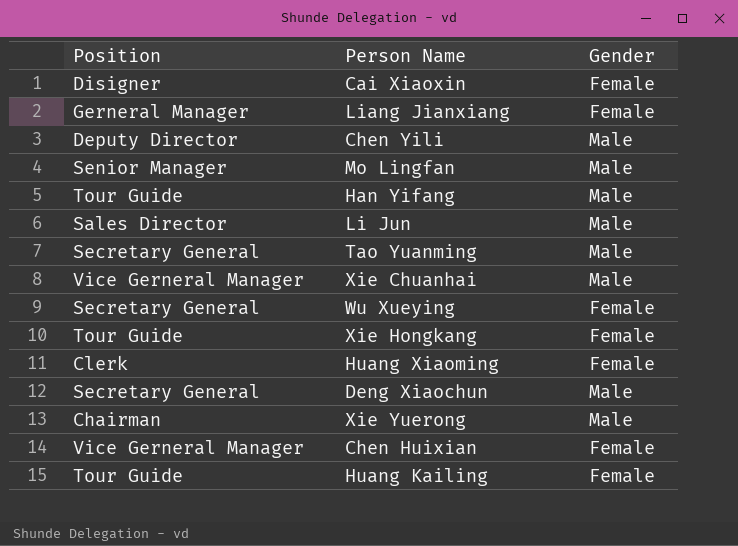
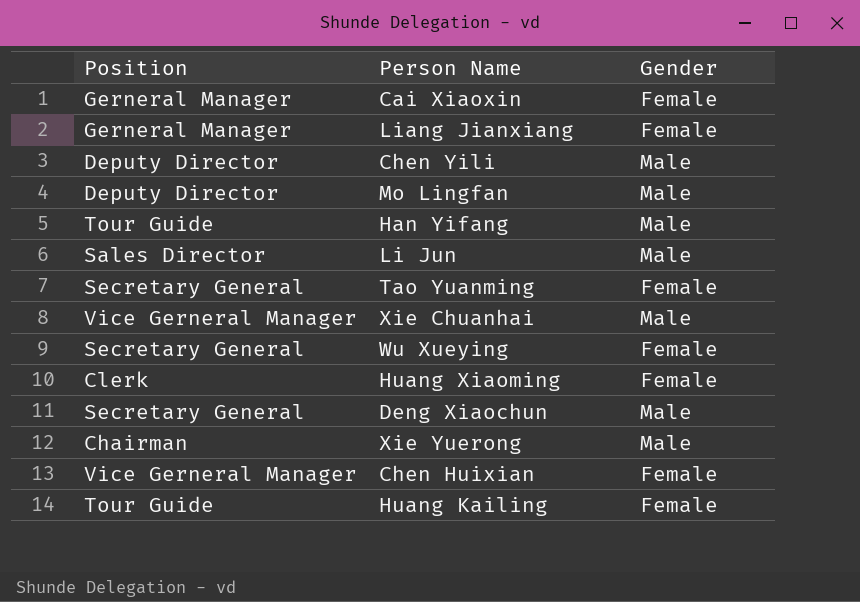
row Xie Hongkang: Tour Guide | Female -> none
Cai Xiaoxin | Position: Disigner -> Gerneral Manager
Mo Lingfan | Position: Senior Manager -> Deputy Director
Tao Yuanming | Gender: Male -> Female

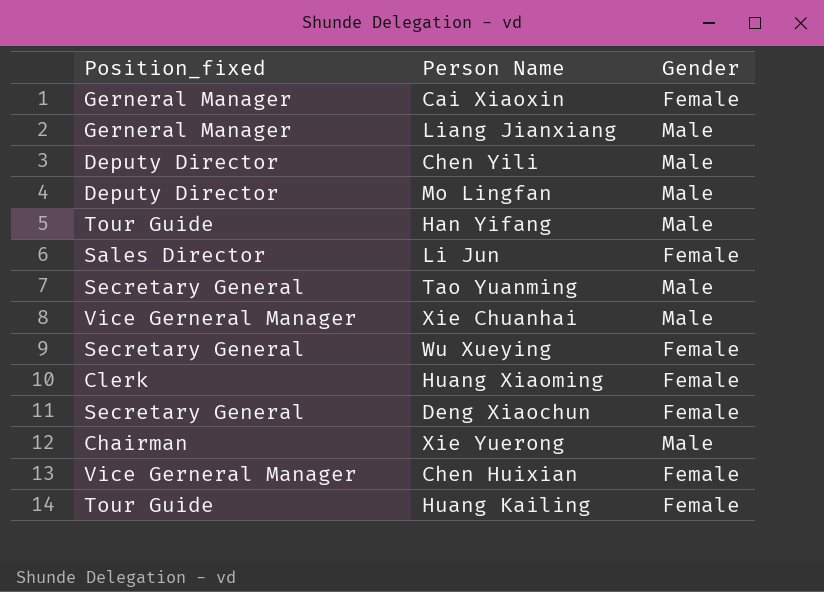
column name: Position -> Position_fixed
Liang Jianxiang | Gender: Female -> Male
Li Jun | Gender: Male -> Female
Tao Yuanming | Gender: Female -> Male
Deng Xiaochun | Gender: Male -> Female

